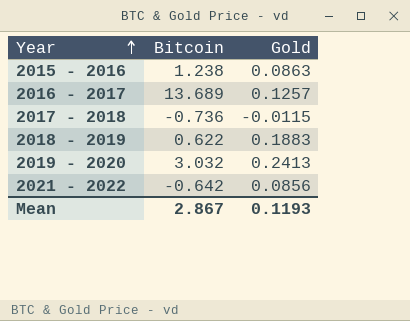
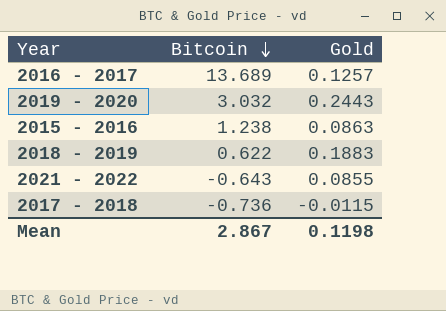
row order: Year ascending -> Bitcoin descending
2019 - 2020 | Gold: 0.2413 -> 0.2443
2021 - 2022 | Bitcoin: -0.642 -> -0.643
2021 - 2022 | Gold: 0.0856 -> 0.0855
Mean | Gold: 0.1193 -> 0.1198

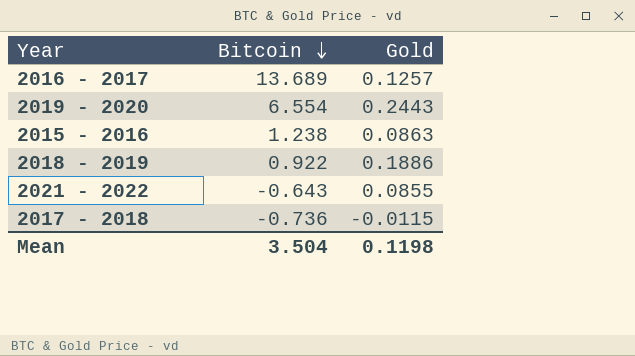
2019 - 2020 | Bitcoin: 3.032 -> 6.554
2018 - 2019 | Bitcoin: 0.622 -> 0.922
2018 - 2019 | Gold: 0.1883 -> 0.1886
Mean | Bitcoin: 2.867 -> 3.504

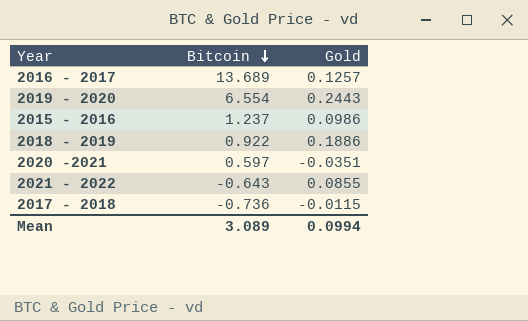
2015 - 2016 | Bitcoin: 1.238 -> 1.237
2015 - 2016 | Gold: 0.0863 -> 0.0986
row 2020 -2021: none -> 0.597 | -0.0351
Mean | Bitcoin: 3.504 -> 3.089
Mean | Gold: 0.1198 -> 0.0994

